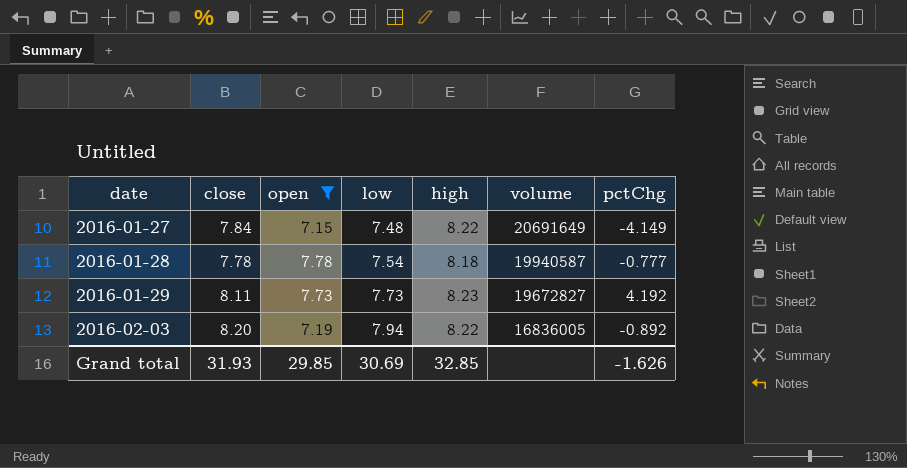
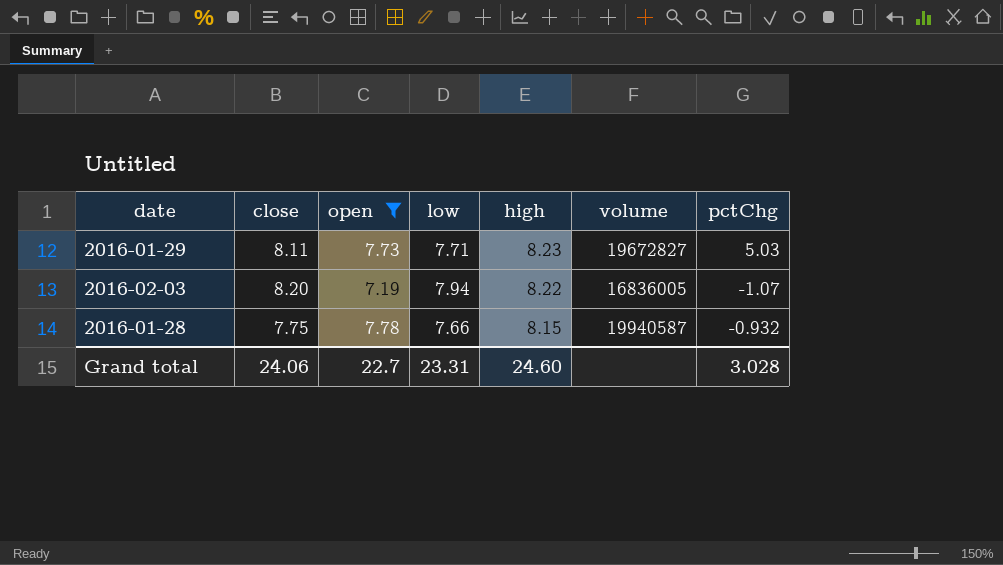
row order: date ascending -> high descending
row 2016-01-27: 7.84 | 7.15 | 7.48 | 8.22 | 20691649 | -4.149 -> none
2016-01-29 | low: 7.73 -> 7.71
2016-01-29 | pctChg: 4.192 -> 5.03
2016-02-03 | pctChg: -0.892 -> -1.07
2016-01-28 | close: 7.78 -> 7.75
2016-01-28 | low: 7.54 -> 7.66
2016-01-28 | high: 8.18 -> 8.15
2016-01-28 | pctChg: -0.777 -> -0.932
Grand total | close: 31.93 -> 24.06
Grand total | open: 29.85 -> 22.7
Grand total | low: 30.69 -> 23.31
Grand total | high: 32.85 -> 24.60
Grand total | pctChg: -1.626 -> 3.028

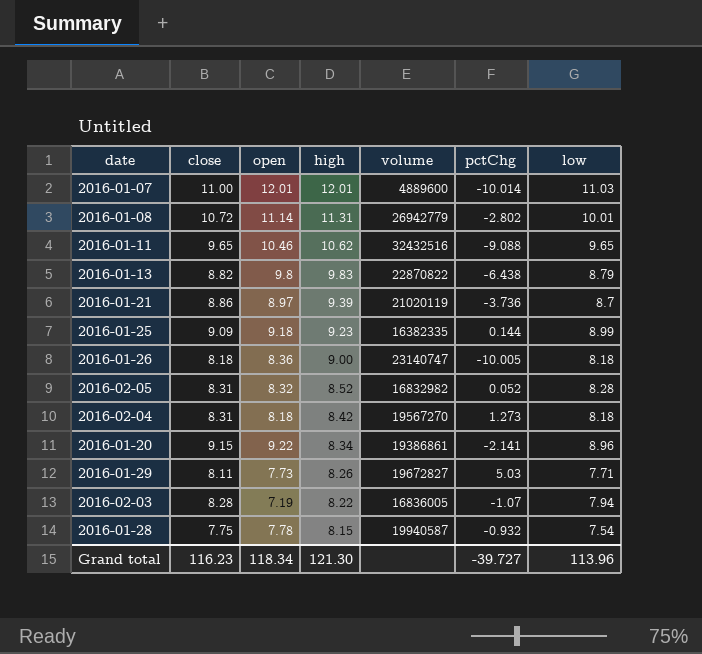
filter: open <= 7.78 -> none
column low | position: 4 -> 7
2016-01-29 | high: 8.23 -> 8.26
2016-02-03 | close: 8.20 -> 8.28
2016-01-28 | low: 7.66 -> 7.54
Grand total | close: 24.06 -> 116.23
Grand total | open: 22.7 -> 118.34
Grand total | high: 24.60 -> 121.30
Grand total | pctChg: 3.028 -> -39.727
Grand total | low: 23.31 -> 113.96

